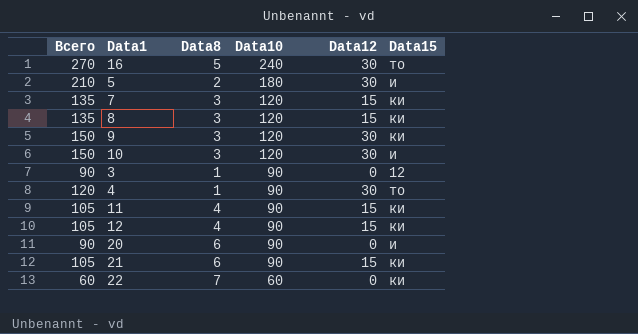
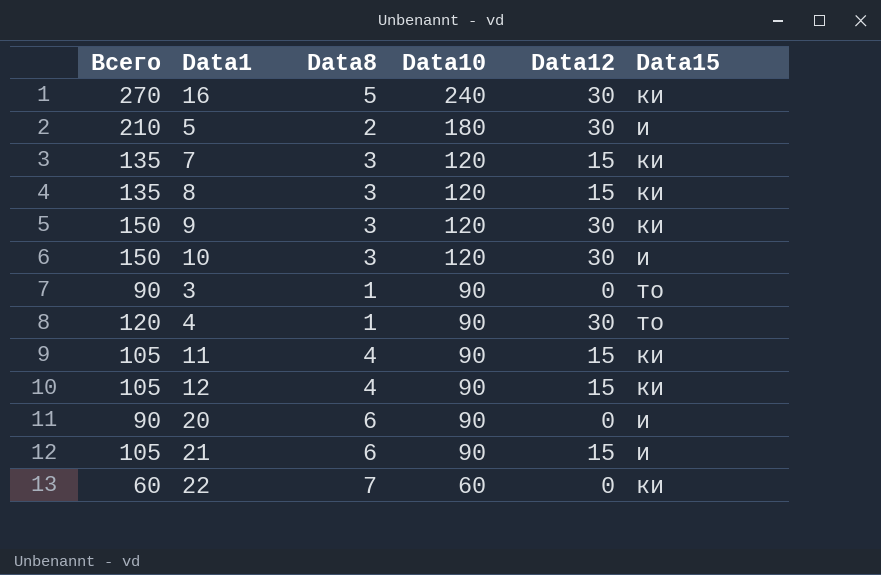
16 | Data15: то -> ки
3 | Data15: 12 -> то
21 | Data15: ки -> и

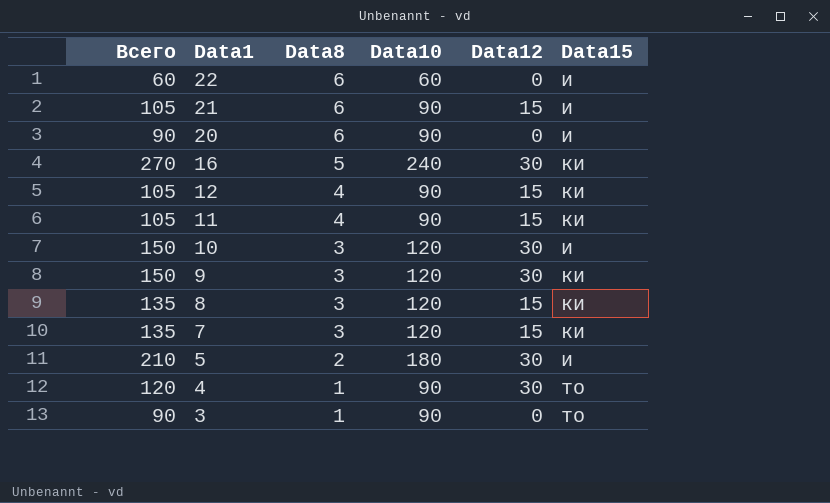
row order: Data10 descending -> Data1 descending
22 | Data8: 7 -> 6
22 | Data15: ки -> и

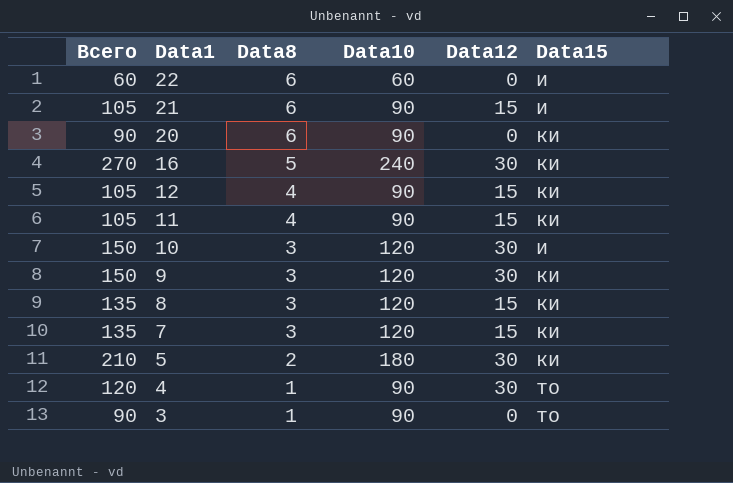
20 | Data15: и -> ки
5 | Data15: и -> ки

